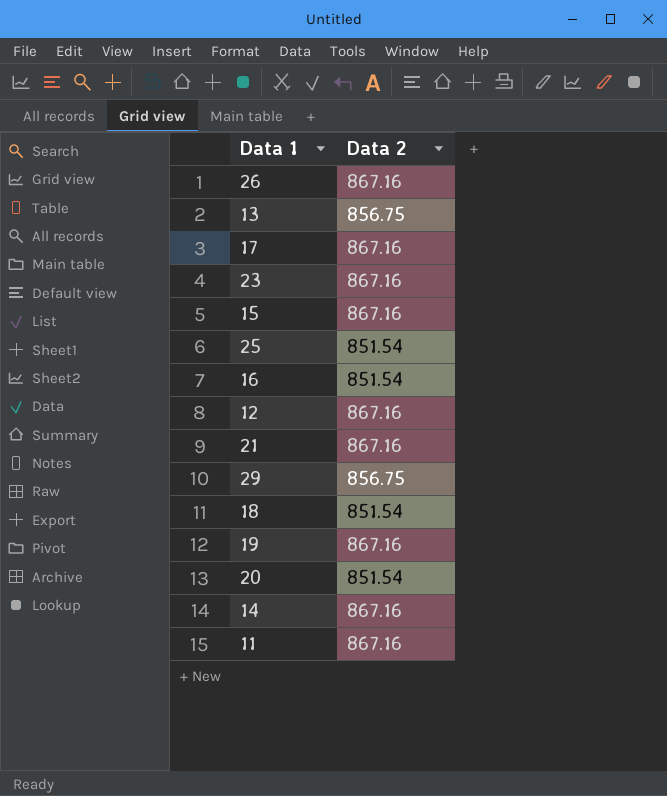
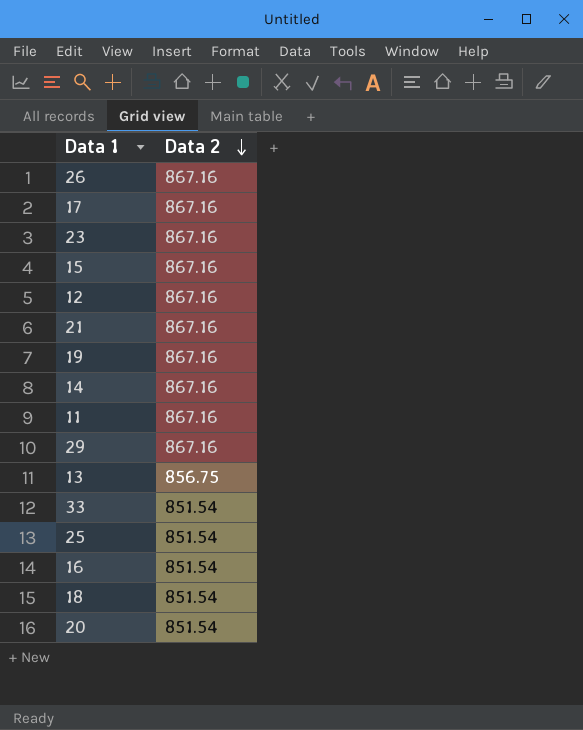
row order: none -> Data 2 descending
29 | Data 2: 856.75 -> 867.16
row 33: none -> 851.54

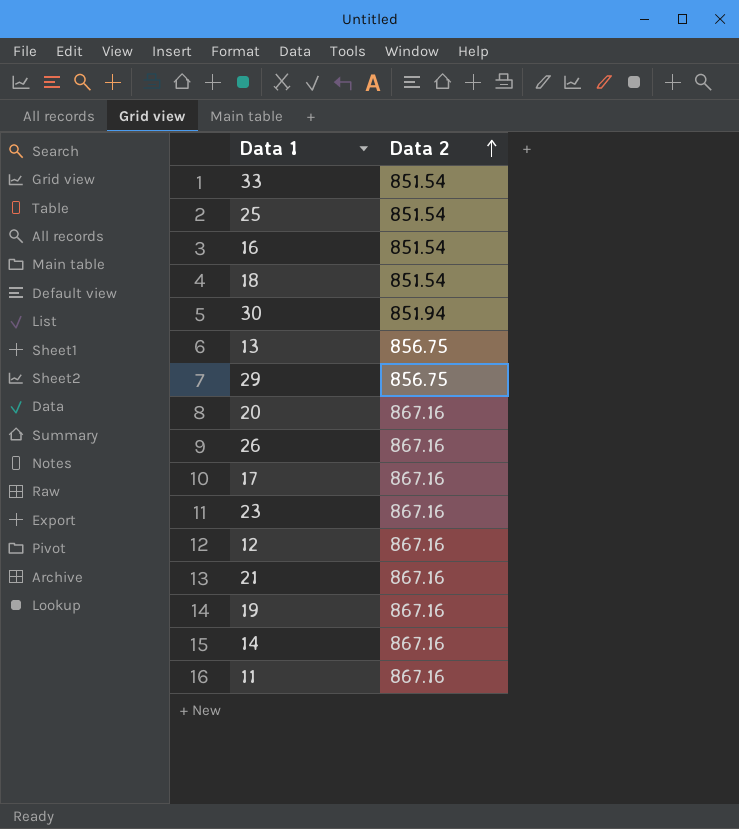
row order: Data 2 descending -> Data 2 ascending
row 15: 867.16 -> none
row 30: none -> 851.94
29 | Data 2: 867.16 -> 856.75
20 | Data 2: 851.54 -> 867.16

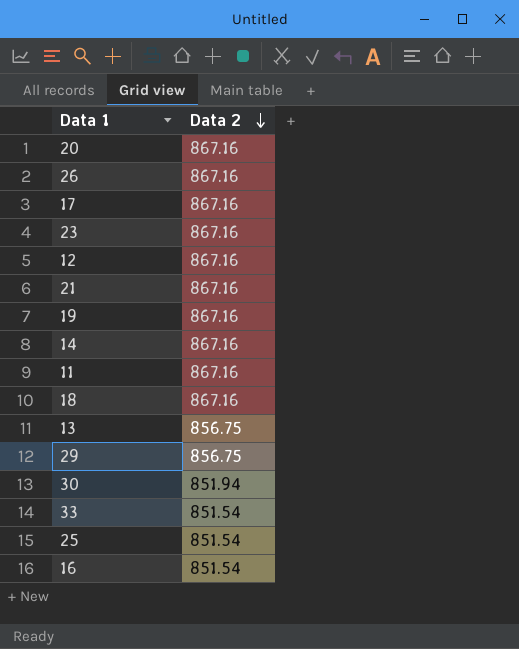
row order: Data 2 ascending -> Data 2 descending
18 | Data 2: 851.54 -> 867.16

